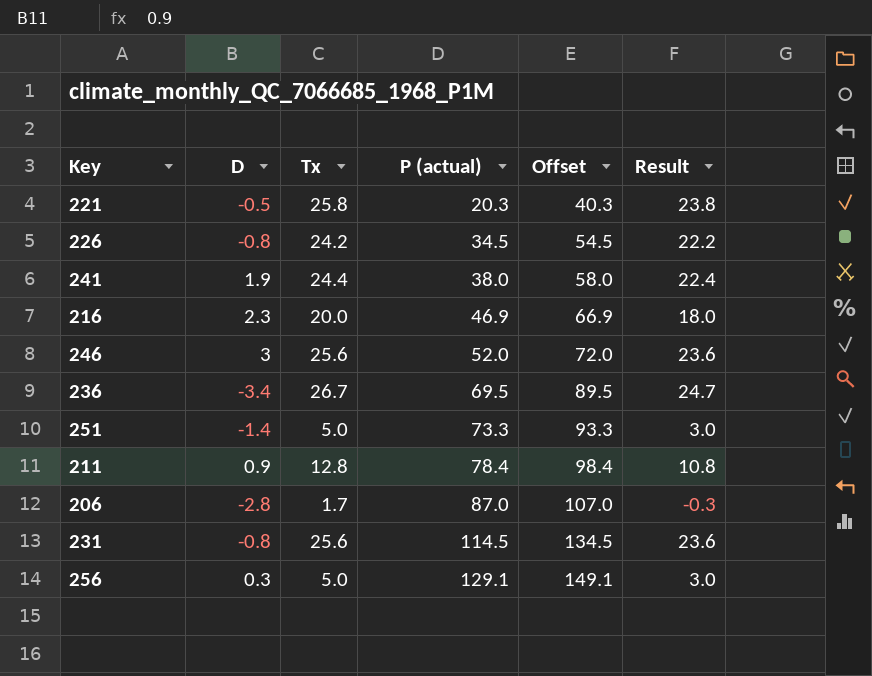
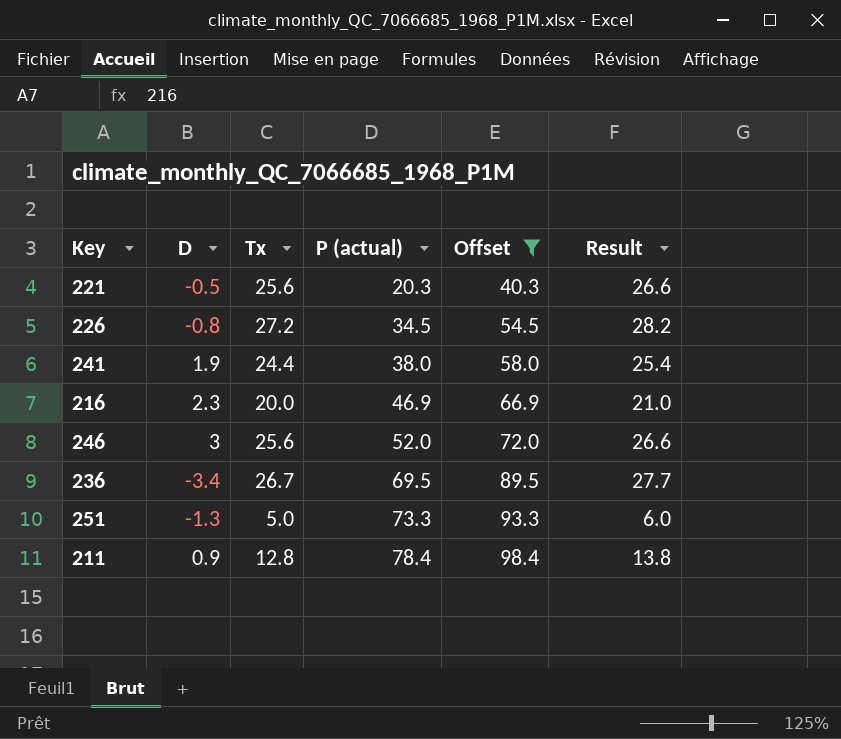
filter: none -> Offset <= 98.4
column Result | formula: [Tx] - 2 -> [Tx] + 1
221 | Tx: 25.8 -> 25.6
226 | Tx: 24.2 -> 27.2
251 | D: -1.4 -> -1.3

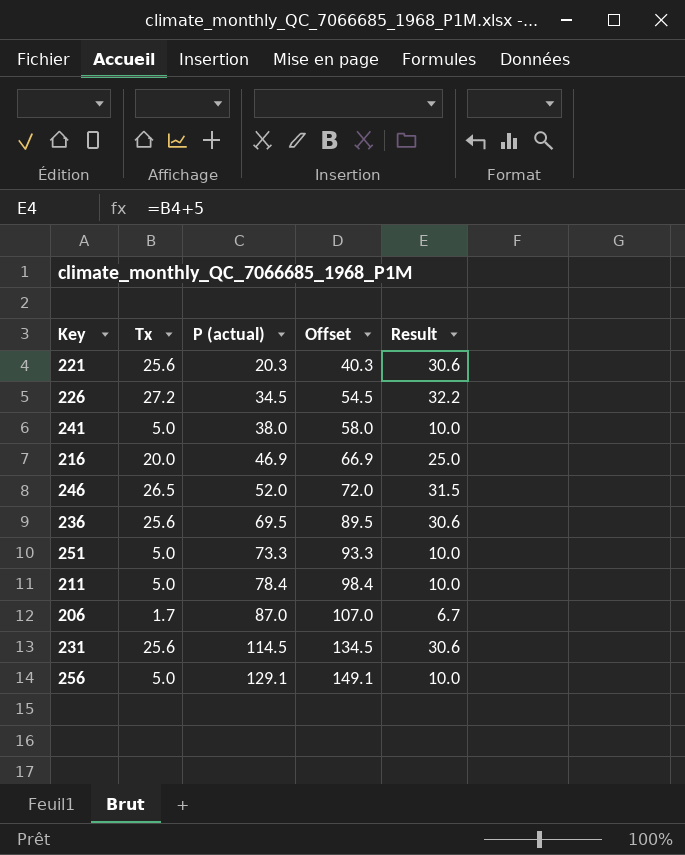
filter: Offset <= 98.4 -> none
column D | position: 2 -> none
column Result | formula: [Tx] + 1 -> [Tx] + 5
241 | Tx: 24.4 -> 5.0
246 | Tx: 25.6 -> 26.5
236 | Tx: 26.7 -> 25.6
211 | Tx: 12.8 -> 5.0

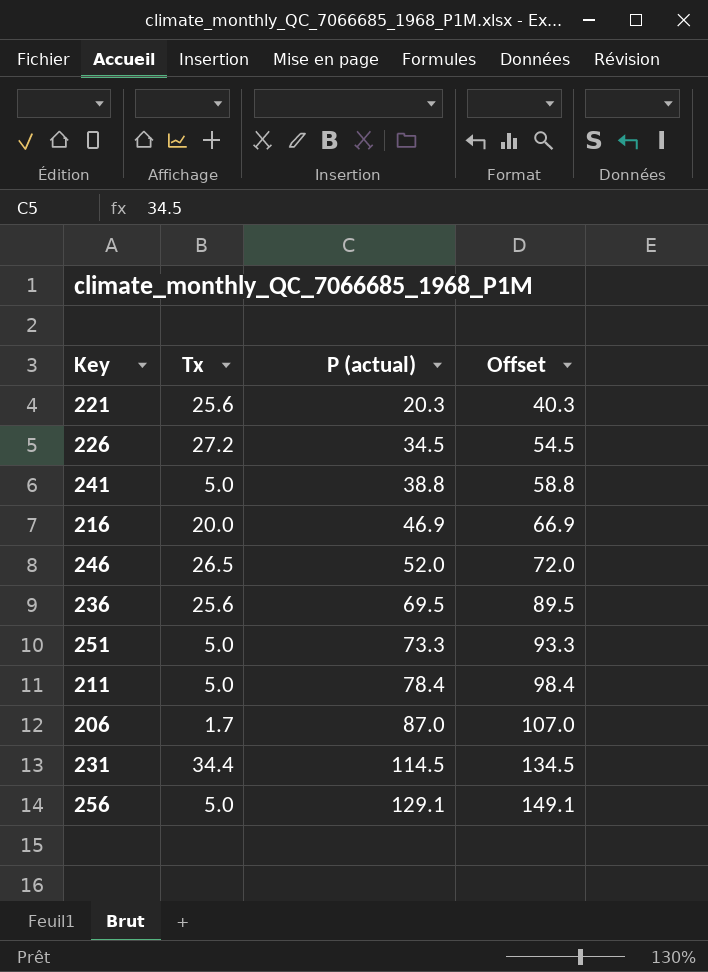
column Result | formula: [Tx] + 5 -> none
241 | P (actual): 38.0 -> 38.8
241 | Offset: 58.0 -> 58.8
231 | Tx: 25.6 -> 34.4

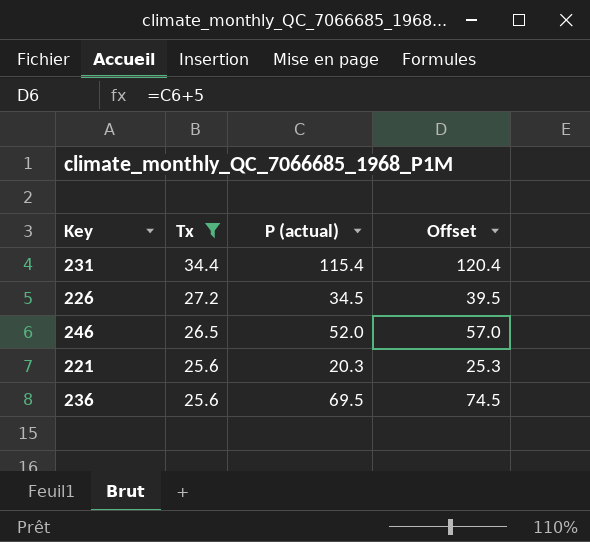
filter: none -> Tx >= 25.6
row order: P (actual) ascending -> Tx descending
column Offset | formula: [P (actual)] + 20 -> [P (actual)] + 5
231 | P (actual): 114.5 -> 115.4

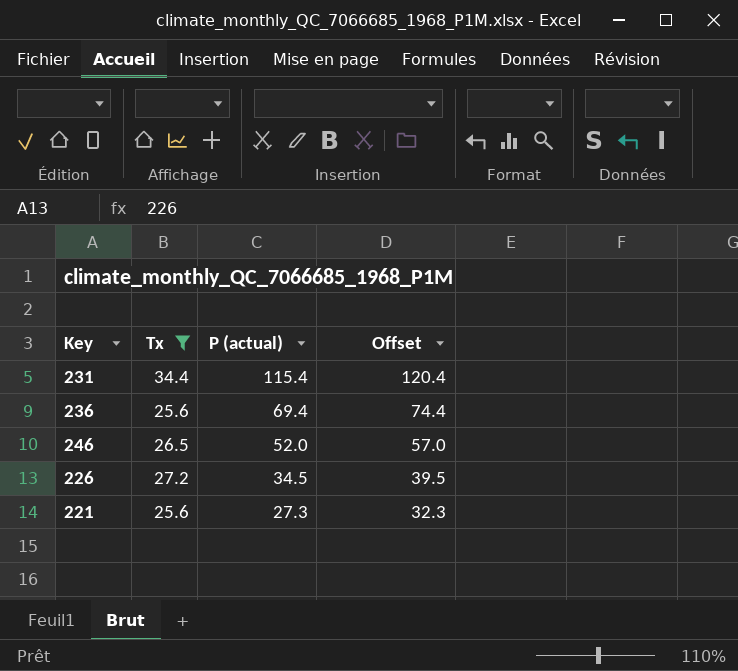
row order: Tx descending -> P (actual) descending
236 | P (actual): 69.5 -> 69.4
236 | Offset: 74.5 -> 74.4
221 | P (actual): 20.3 -> 27.3
221 | Offset: 25.3 -> 32.3

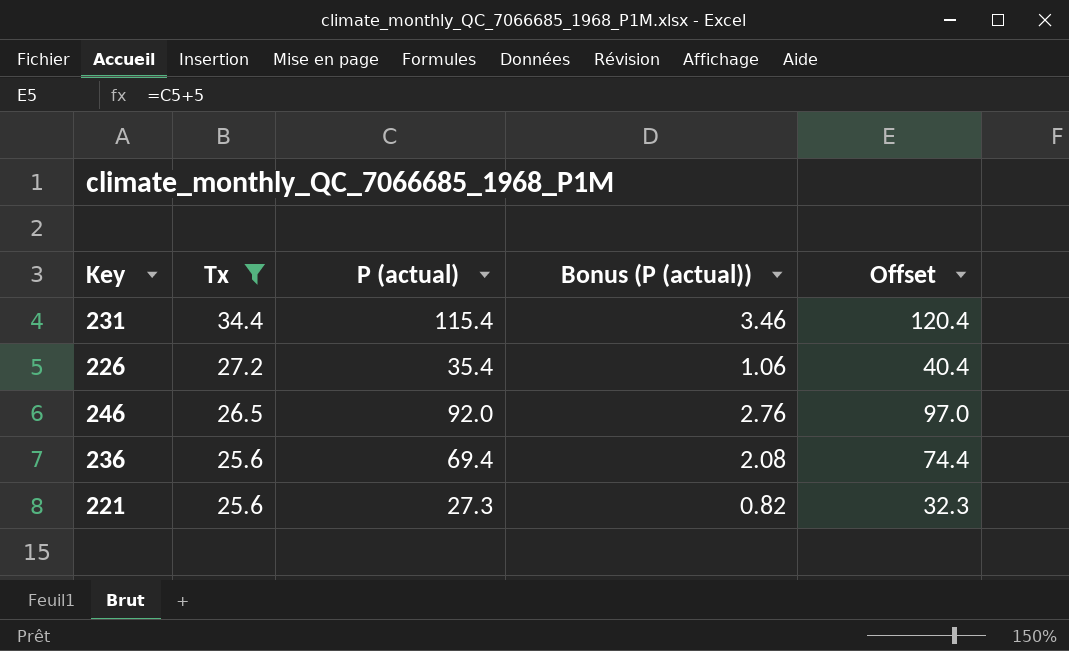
row order: P (actual) descending -> Tx descending
column Bonus (P (actual)) | formula: none -> [P (actual)] * 0.03
226 | P (actual): 34.5 -> 35.4
226 | Offset: 39.5 -> 40.4
246 | P (actual): 52.0 -> 92.0
246 | Offset: 57.0 -> 97.0

